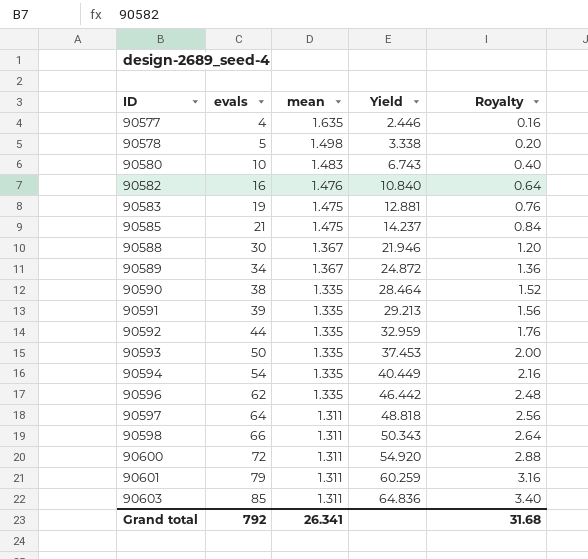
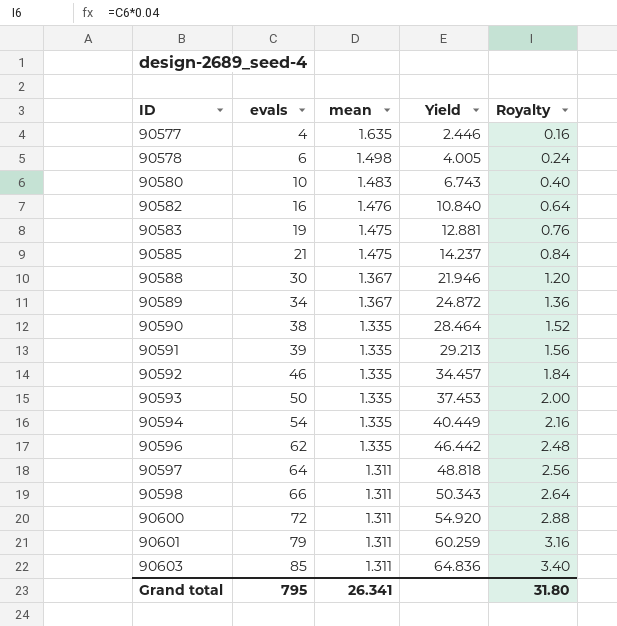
90578 | evals: 5 -> 6
90578 | Yield: 3.338 -> 4.005
90578 | Royalty: 0.20 -> 0.24
90592 | evals: 44 -> 46
90592 | Yield: 32.959 -> 34.457
90592 | Royalty: 1.76 -> 1.84
Grand total | evals: 792 -> 795
Grand total | Royalty: 31.68 -> 31.80

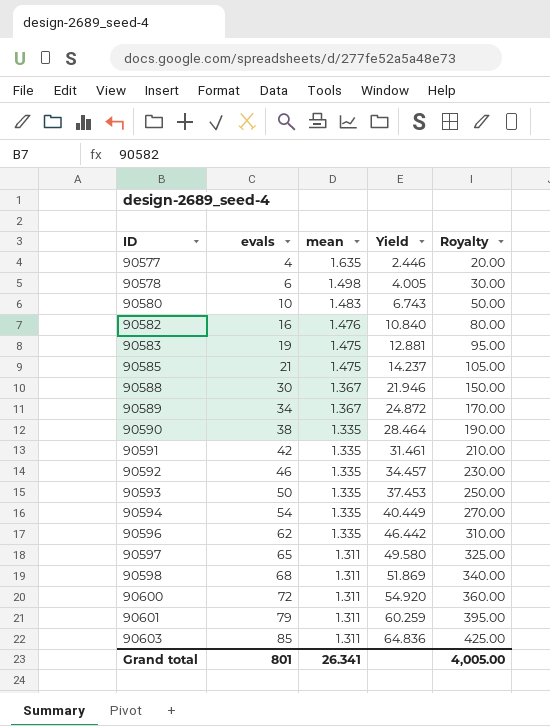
column Royalty | formula: [evals] * 0.04 -> [evals] * 5
90591 | evals: 39 -> 42
90591 | Yield: 29.213 -> 31.461
90597 | evals: 64 -> 65
90597 | Yield: 48.818 -> 49.580
90598 | evals: 66 -> 68
90598 | Yield: 50.343 -> 51.869
Grand total | evals: 795 -> 801
Grand total | Royalty: 31.80 -> 4,005.00

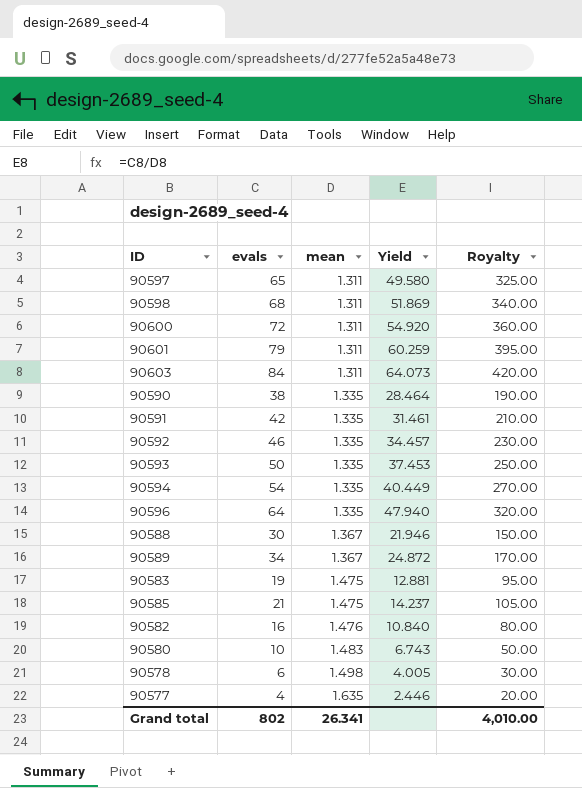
row order: ID ascending -> mean ascending
90603 | evals: 85 -> 84
90603 | Yield: 64.836 -> 64.073
90603 | Royalty: 425.00 -> 420.00
90596 | evals: 62 -> 64
90596 | Yield: 46.442 -> 47.940
90596 | Royalty: 310.00 -> 320.00
Grand total | evals: 801 -> 802
Grand total | Royalty: 4,005.00 -> 4,010.00

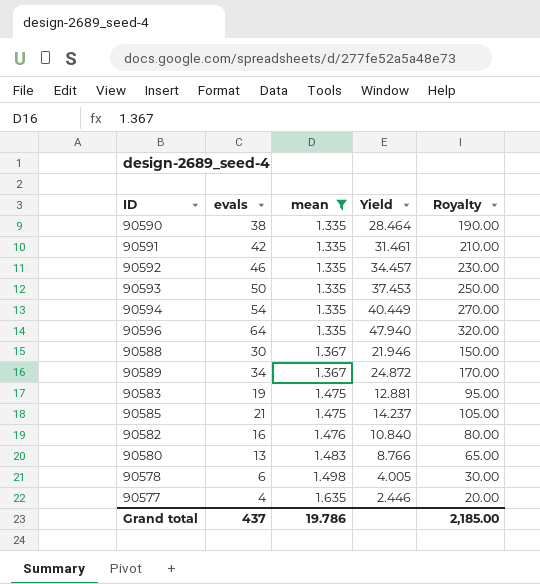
filter: none -> mean != 1.311
90580 | evals: 10 -> 13
90580 | Yield: 6.743 -> 8.766
90580 | Royalty: 50.00 -> 65.00
Grand total | evals: 802 -> 437
Grand total | mean: 26.341 -> 19.786
Grand total | Royalty: 4,010.00 -> 2,185.00

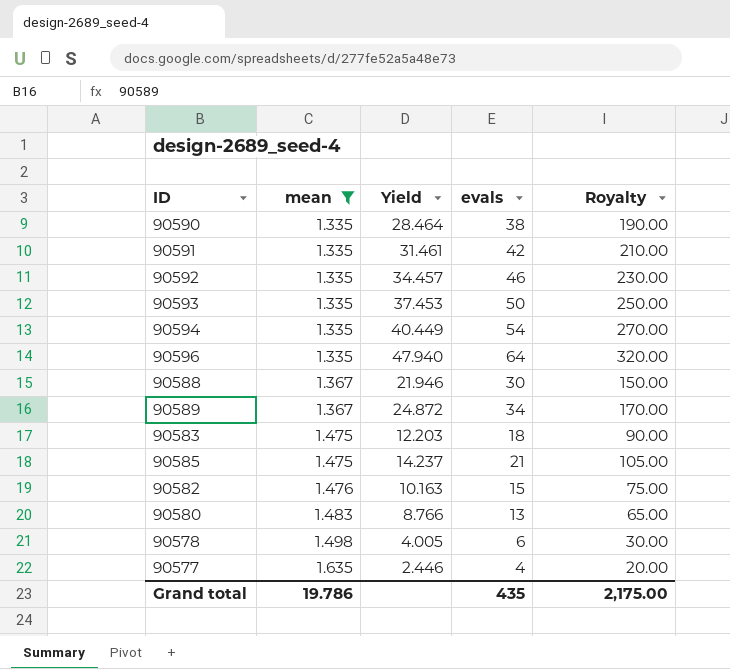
column evals | position: 2 -> 4
90583 | Yield: 12.881 -> 12.203
90583 | evals: 19 -> 18
90583 | Royalty: 95.00 -> 90.00
90582 | Yield: 10.840 -> 10.163
90582 | evals: 16 -> 15
90582 | Royalty: 80.00 -> 75.00
Grand total | evals: 437 -> 435
Grand total | Royalty: 2,185.00 -> 2,175.00

